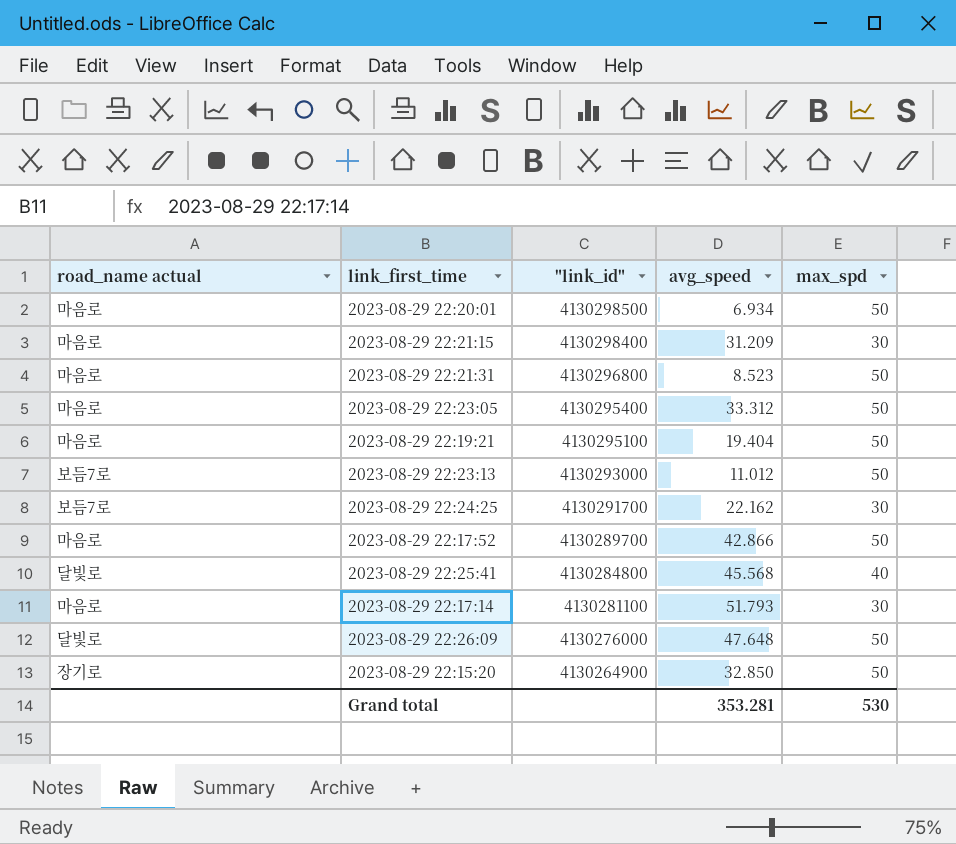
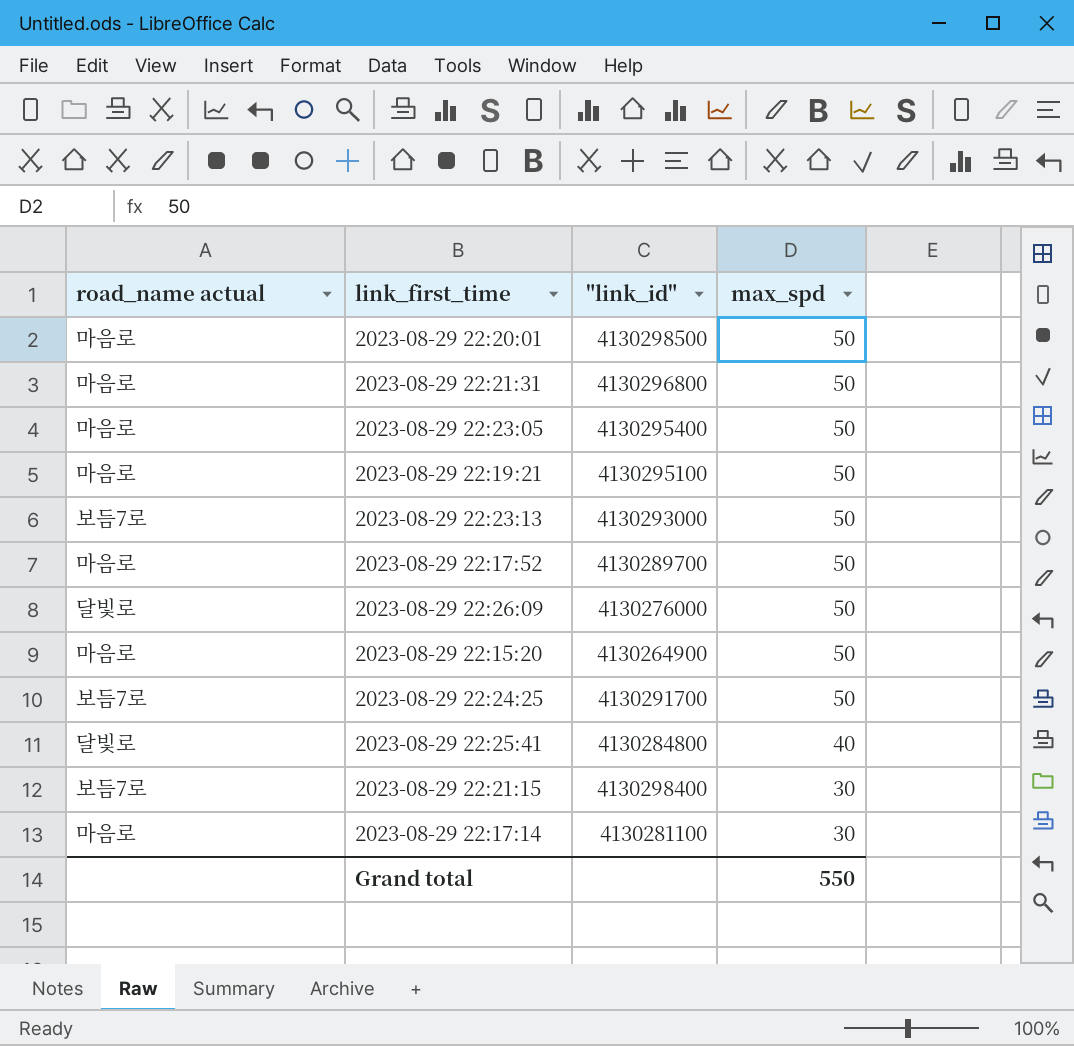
row order: "link_id" descending -> max_spd descending
column avg_speed | position: 4 -> none
2023-08-29 22:15:20 | road_name actual: 장기로 -> 마음로
2023-08-29 22:24:25 | max_spd: 30 -> 50
2023-08-29 22:21:15 | road_name actual: 마음로 -> 보듬7로
Grand total | max_spd: 530 -> 550

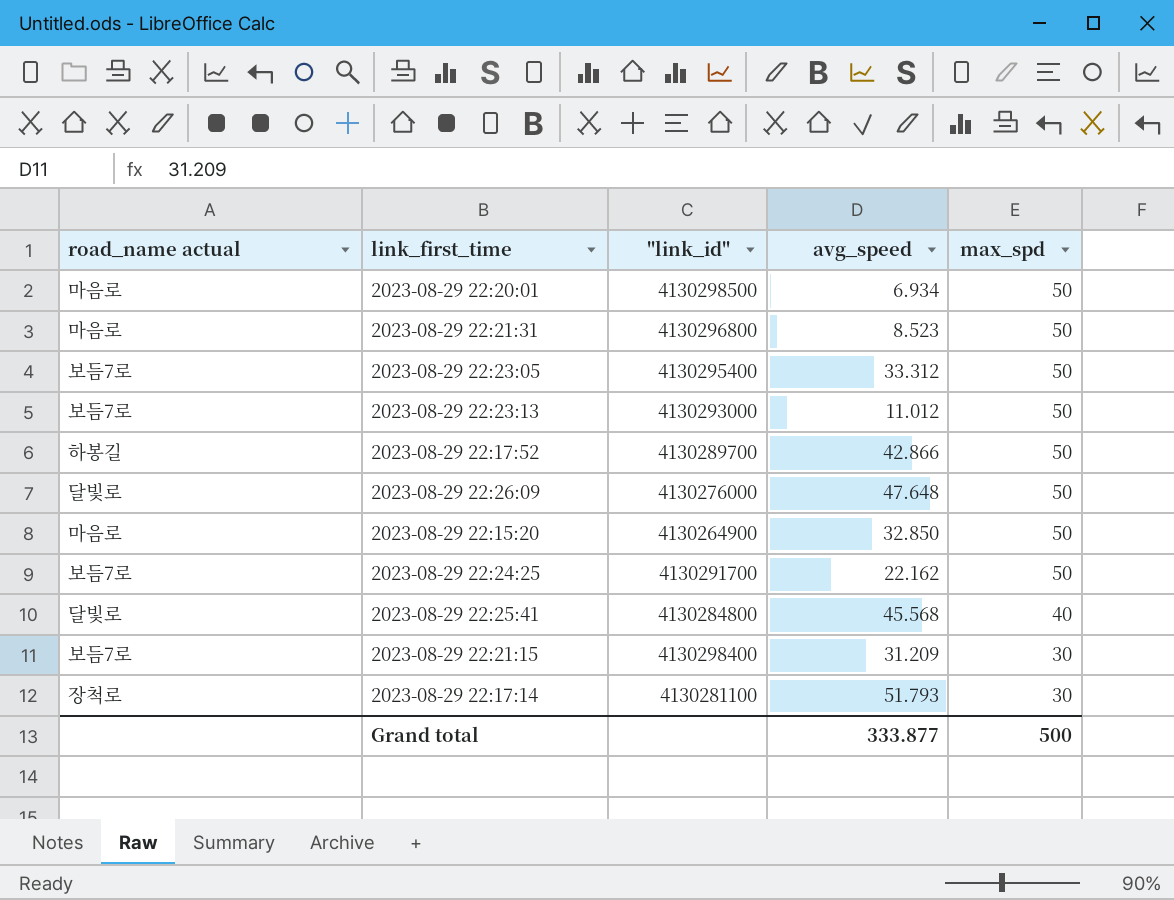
column avg_speed | position: none -> 4
row 2023-08-29 22:19:21: 마음로 | 4130295100 | 50 -> none
2023-08-29 22:23:05 | road_name actual: 마음로 -> 보듬7로
2023-08-29 22:17:52 | road_name actual: 마음로 -> 하봉길
2023-08-29 22:17:14 | road_name actual: 마음로 -> 장척로
Grand total | max_spd: 550 -> 500

